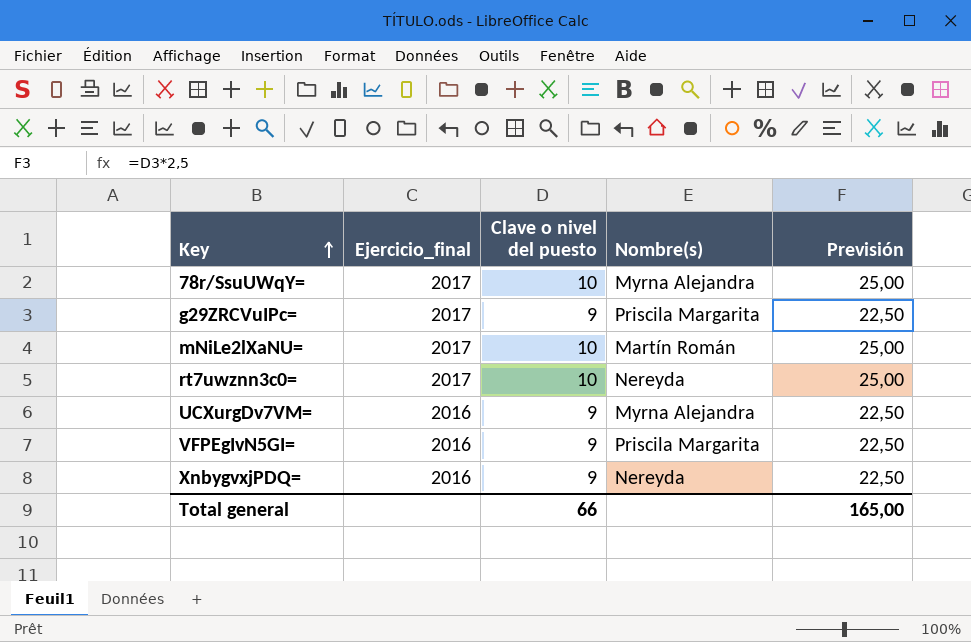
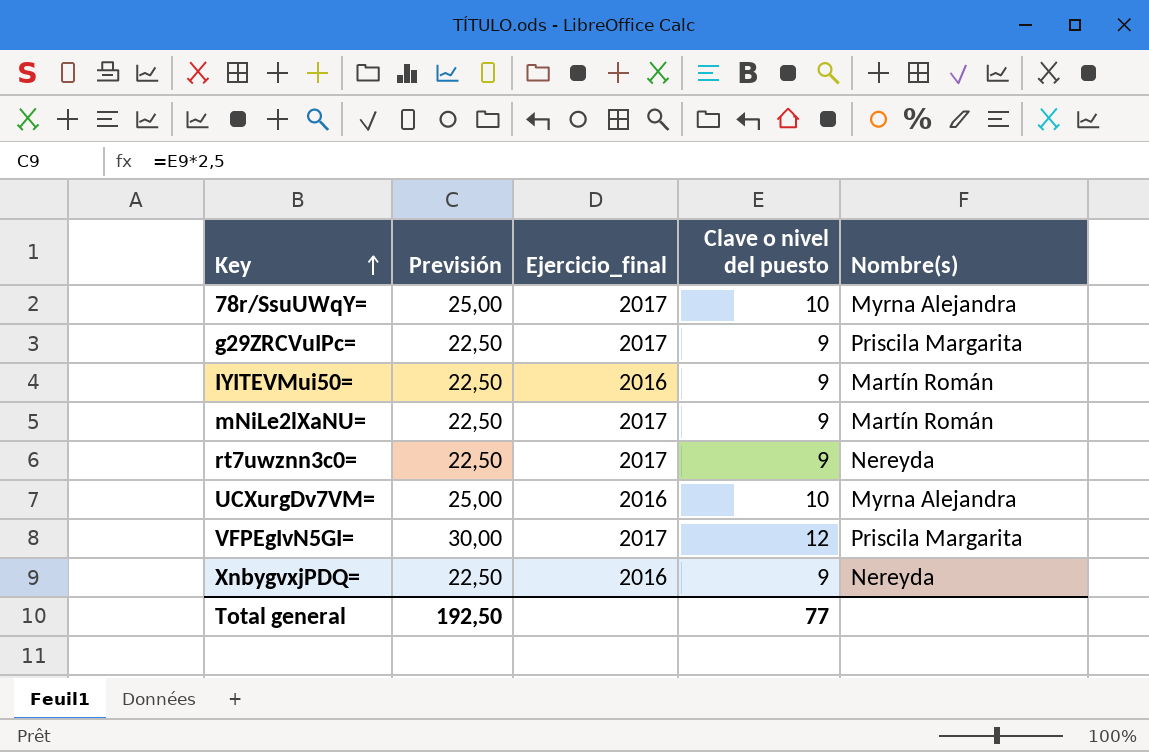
column Previsión | position: 5 -> 2
row IYITEVMui50=: none -> 22,50 | 2016 | 9 | Martín Román
mNiLe2lXaNU= | Previsión: 25,00 -> 22,50
mNiLe2lXaNU= | Clave o nivel del puesto: 10 -> 9
rt7uwznn3c0= | Previsión: 25,00 -> 22,50
rt7uwznn3c0= | Clave o nivel del puesto: 10 -> 9
UCXurgDv7VM= | Previsión: 22,50 -> 25,00
UCXurgDv7VM= | Clave o nivel del puesto: 9 -> 10
VFPEgIvN5GI= | Previsión: 22,50 -> 30,00
VFPEgIvN5GI= | Ejercicio_final: 2016 -> 2017
VFPEgIvN5GI= | Clave o nivel del puesto: 9 -> 12
Total general | Previsión: 165,00 -> 192,50
Total general | Clave o nivel del puesto: 66 -> 77

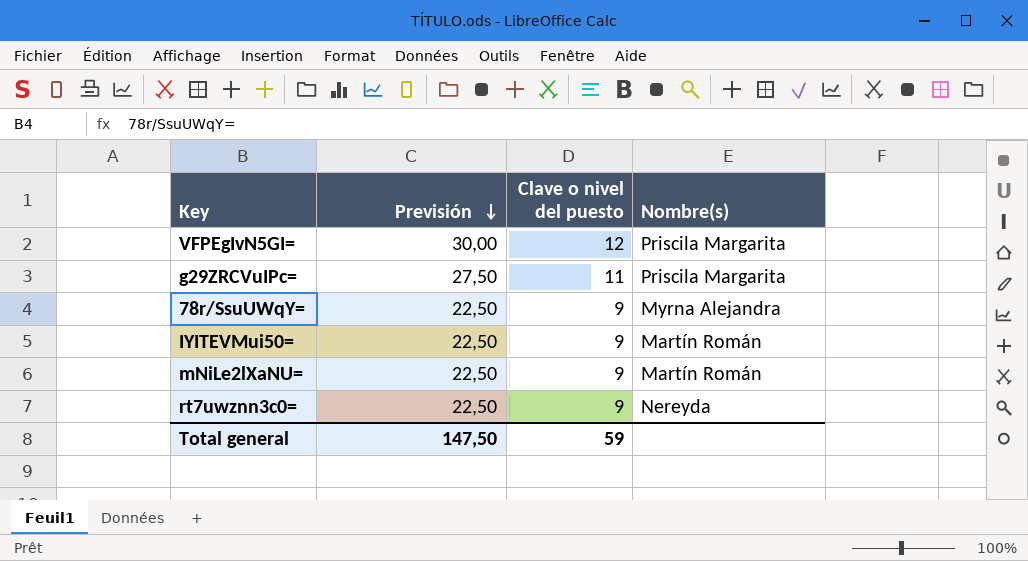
row order: Key ascending -> Previsión descending
column Ejercicio_final | position: 3 -> none
row UCXurgDv7VM=: 25,00 | 2016 | 10 | Myrna Alejandra -> none
row XnbygvxjPDQ=: 22,50 | 2016 | 9 | Nereyda -> none
g29ZRCVuIPc= | Previsión: 22,50 -> 27,50
g29ZRCVuIPc= | Clave o nivel del puesto: 9 -> 11
78r/SsuUWqY= | Previsión: 25,00 -> 22,50
78r/SsuUWqY= | Clave o nivel del puesto: 10 -> 9
Total general | Previsión: 192,50 -> 147,50
Total general | Clave o nivel del puesto: 77 -> 59

